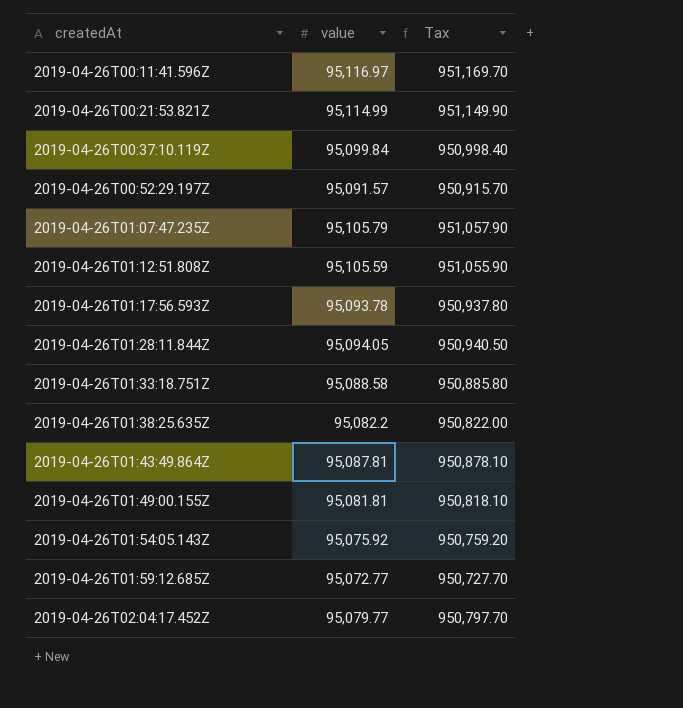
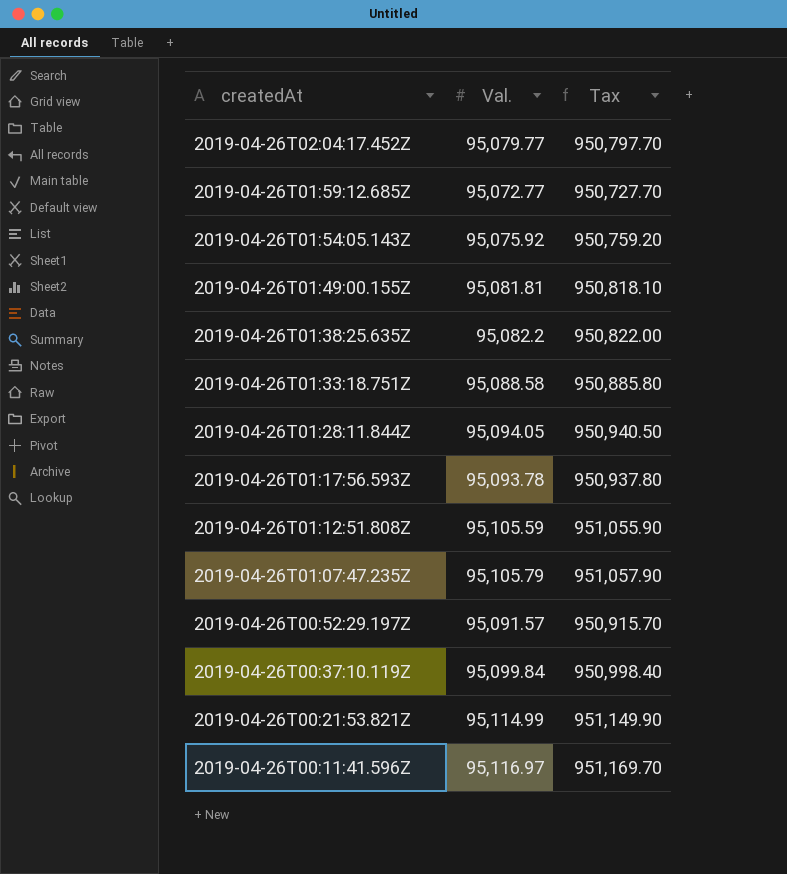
row order: createdAt ascending -> createdAt descending
column name: value -> Val.
row 2019-04-26T01:43:49.864Z: 95,087.81 | 950,878.10 -> none

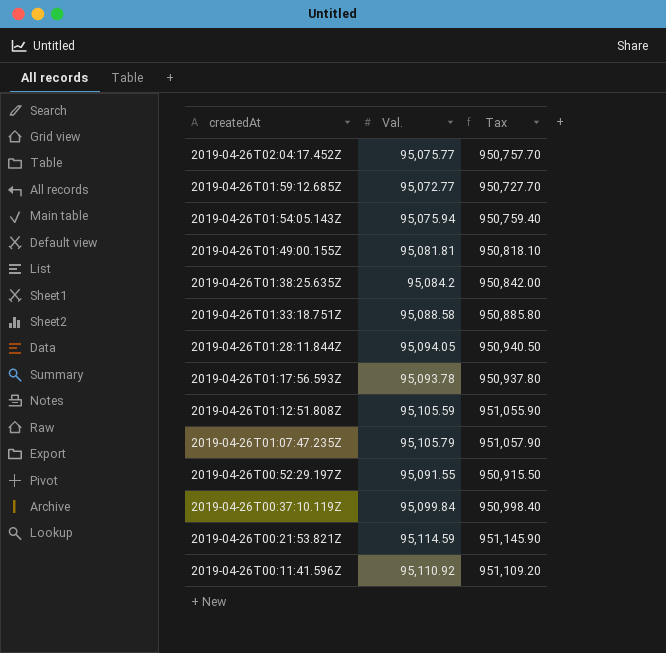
2019-04-26T02:04:17.452Z | Val.: 95,079.77 -> 95,075.77
2019-04-26T02:04:17.452Z | Tax: 950,797.70 -> 950,757.70
2019-04-26T01:54:05.143Z | Val.: 95,075.92 -> 95,075.94
2019-04-26T01:54:05.143Z | Tax: 950,759.20 -> 950,759.40
2019-04-26T01:38:25.635Z | Val.: 95,082.2 -> 95,084.2
2019-04-26T01:38:25.635Z | Tax: 950,822.00 -> 950,842.00
2019-04-26T00:52:29.197Z | Val.: 95,091.57 -> 95,091.55
2019-04-26T00:52:29.197Z | Tax: 950,915.70 -> 950,915.50
2019-04-26T00:21:53.821Z | Val.: 95,114.99 -> 95,114.59
2019-04-26T00:21:53.821Z | Tax: 951,149.90 -> 951,145.90
2019-04-26T00:11:41.596Z | Val.: 95,116.97 -> 95,110.92
2019-04-26T00:11:41.596Z | Tax: 951,169.70 -> 951,109.20

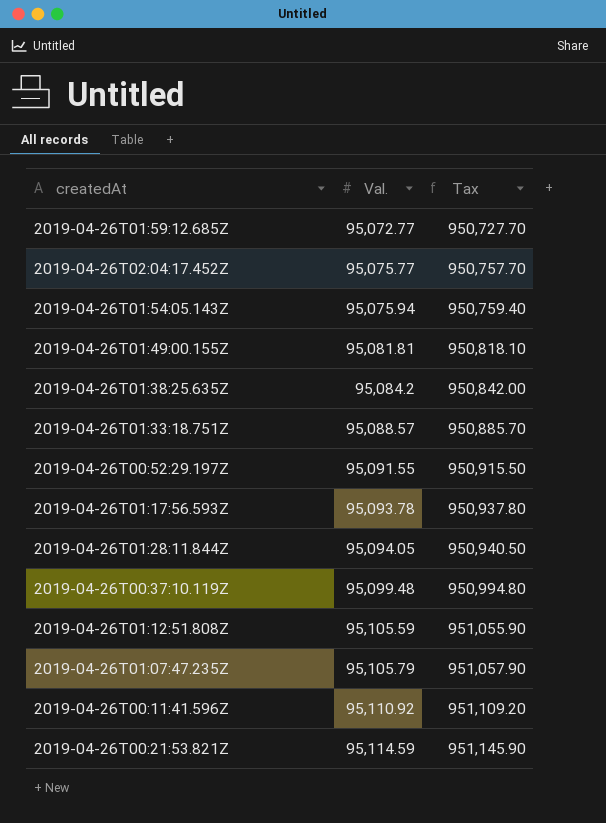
row order: createdAt descending -> Val. ascending
2019-04-26T01:33:18.751Z | Val.: 95,088.58 -> 95,088.57
2019-04-26T01:33:18.751Z | Tax: 950,885.80 -> 950,885.70
2019-04-26T00:37:10.119Z | Val.: 95,099.84 -> 95,099.48
2019-04-26T00:37:10.119Z | Tax: 950,998.40 -> 950,994.80

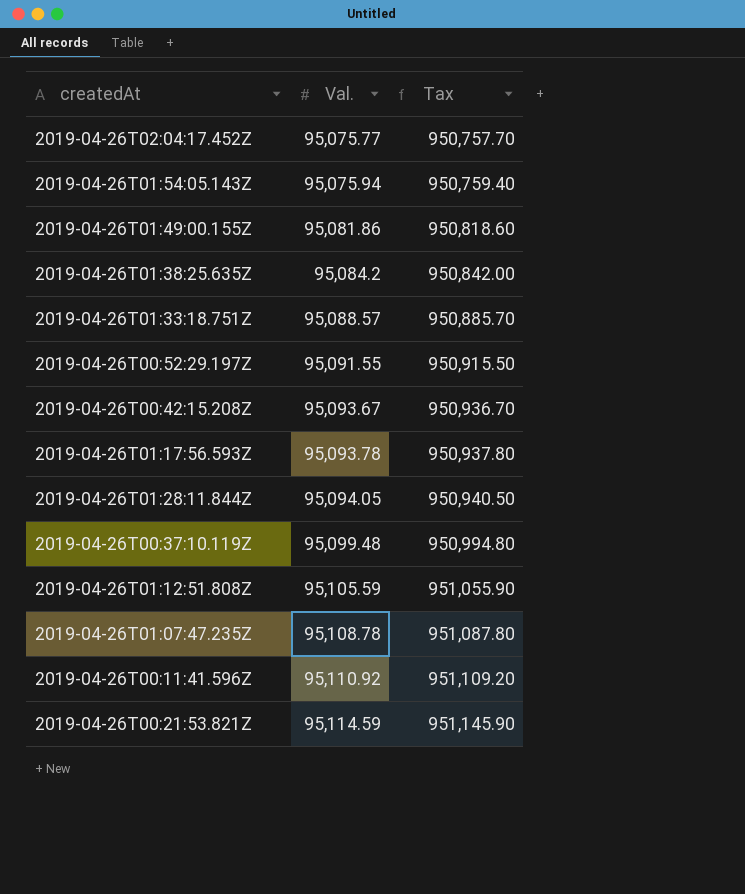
row 2019-04-26T01:59:12.685Z: 95,072.77 | 950,727.70 -> none
2019-04-26T01:49:00.155Z | Val.: 95,081.81 -> 95,081.86
2019-04-26T01:49:00.155Z | Tax: 950,818.10 -> 950,818.60
row 2019-04-26T00:42:15.208Z: none -> 95,093.67 | 950,936.70
2019-04-26T01:07:47.235Z | Val.: 95,105.79 -> 95,108.78
2019-04-26T01:07:47.235Z | Tax: 951,057.90 -> 951,087.80

